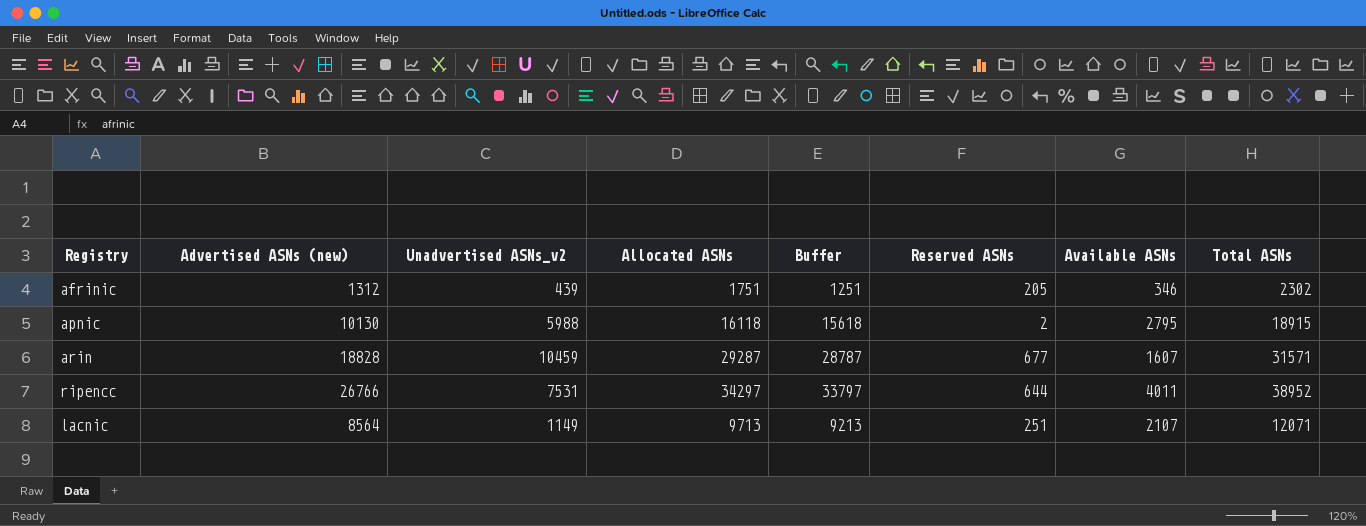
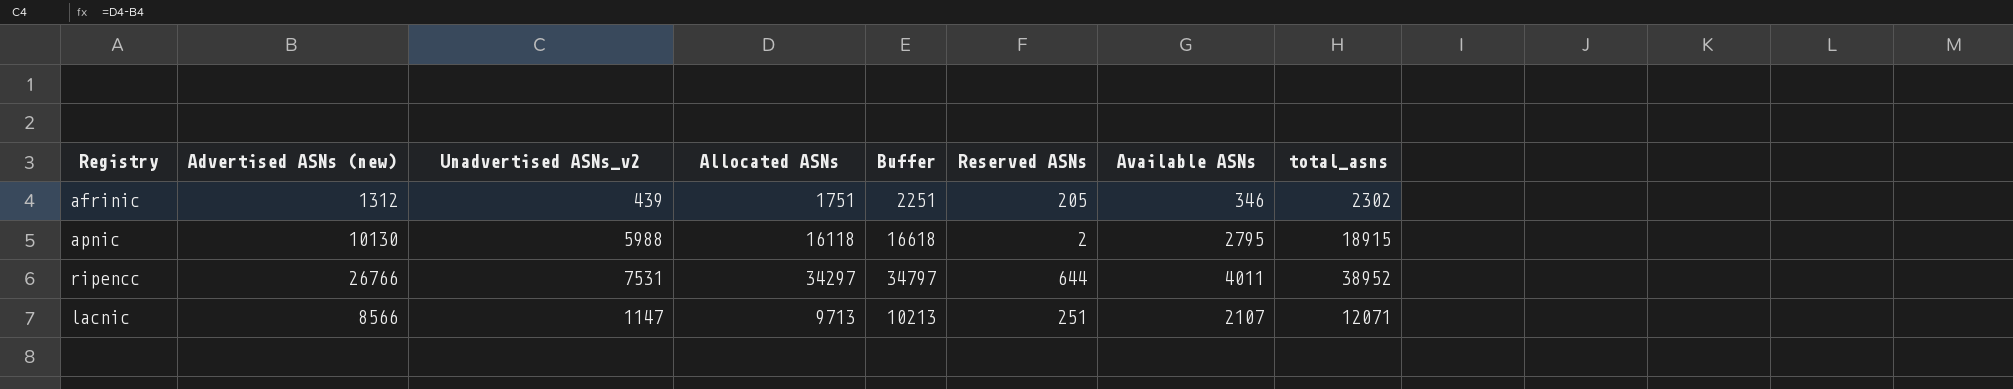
column Buffer | formula: [Allocated ASNs] - 500 -> [Allocated ASNs] + 500
column name: Total ASNs -> total_asns
row arin: 18828 | 10459 | 29287 | 28787 | 677 | 1607 | 31571 -> none
lacnic | Advertised ASNs (new): 8564 -> 8566
lacnic | Unadvertised ASNs_v2: 1149 -> 1147

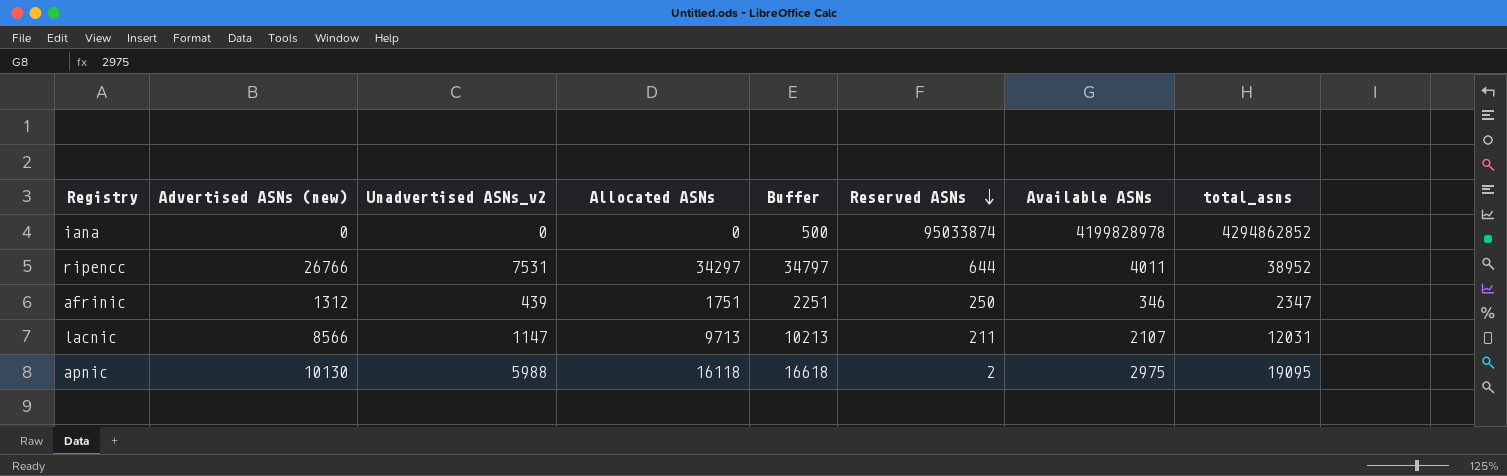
row order: none -> Reserved ASNs descending
row iana: none -> 0 | 0 | 0 | 500 | 95033874 | 4199828978 | 4294862852
afrinic | Reserved ASNs: 205 -> 250
afrinic | total_asns: 2302 -> 2347
lacnic | Reserved ASNs: 251 -> 211
lacnic | total_asns: 12071 -> 12031
apnic | Available ASNs: 2795 -> 2975
apnic | total_asns: 18915 -> 19095

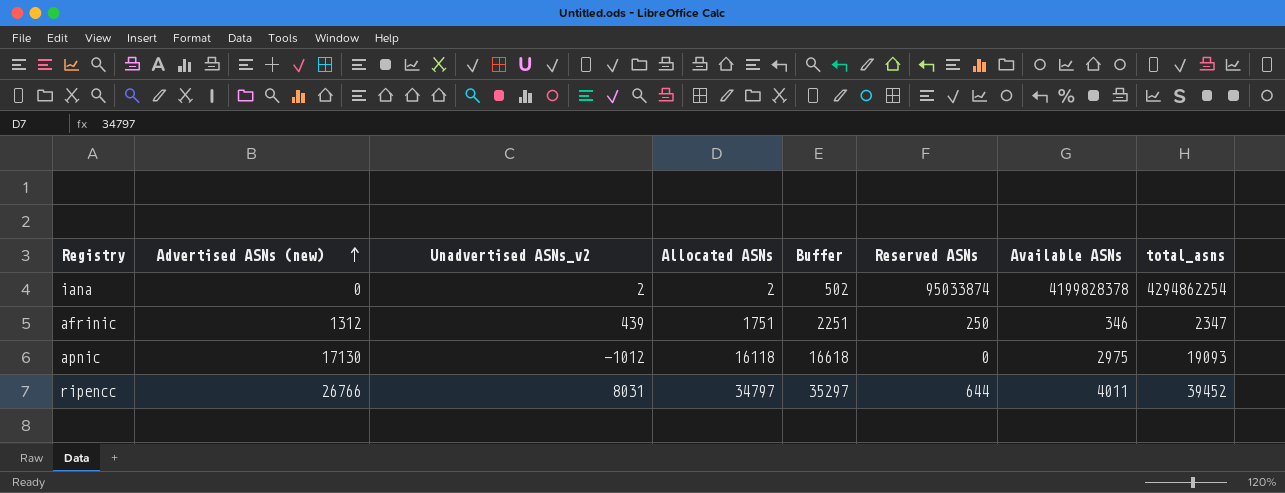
row order: Reserved ASNs descending -> Advertised ASNs (new) ascending
row lacnic: 8566 | 1147 | 9713 | 10213 | 211 | 2107 | 12031 -> none
iana | Unadvertised ASNs_v2: 0 -> 2
iana | Allocated ASNs: 0 -> 2
iana | Buffer: 500 -> 502
iana | Available ASNs: 4199828978 -> 4199828378
iana | total_asns: 4294862852 -> 4294862254
apnic | Advertised ASNs (new): 10130 -> 17130
apnic | Unadvertised ASNs_v2: 5988 -> -1012
apnic | Reserved ASNs: 2 -> 0
apnic | total_asns: 19095 -> 19093
ripencc | Unadvertised ASNs_v2: 7531 -> 8031
ripencc | Allocated ASNs: 34297 -> 34797
ripencc | Buffer: 34797 -> 35297
ripencc | total_asns: 38952 -> 39452

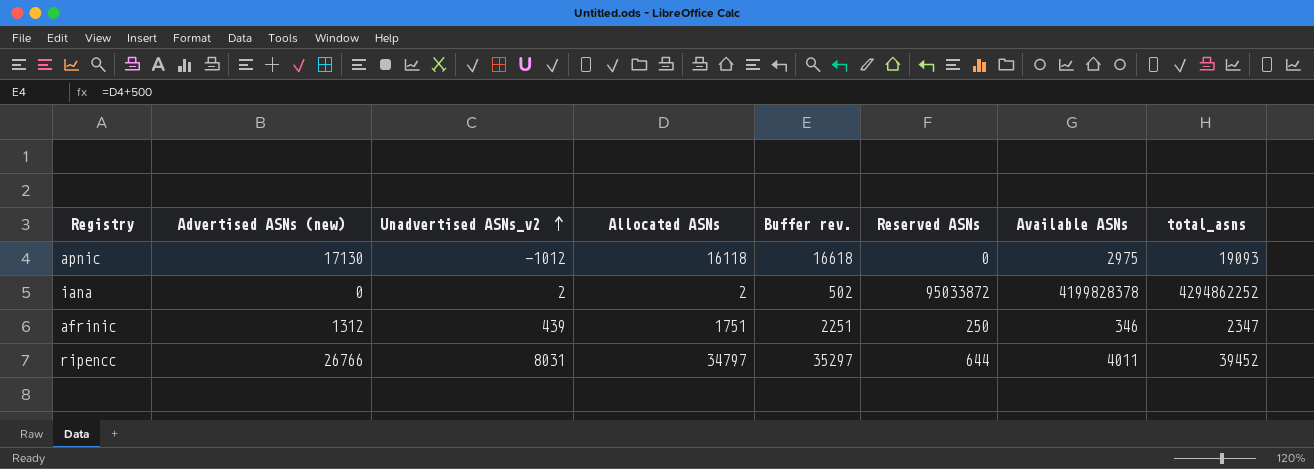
row order: Advertised ASNs (new) ascending -> Unadvertised ASNs_v2 ascending
column name: Buffer -> Buffer rev.
iana | Reserved ASNs: 95033874 -> 95033872
iana | total_asns: 4294862254 -> 4294862252

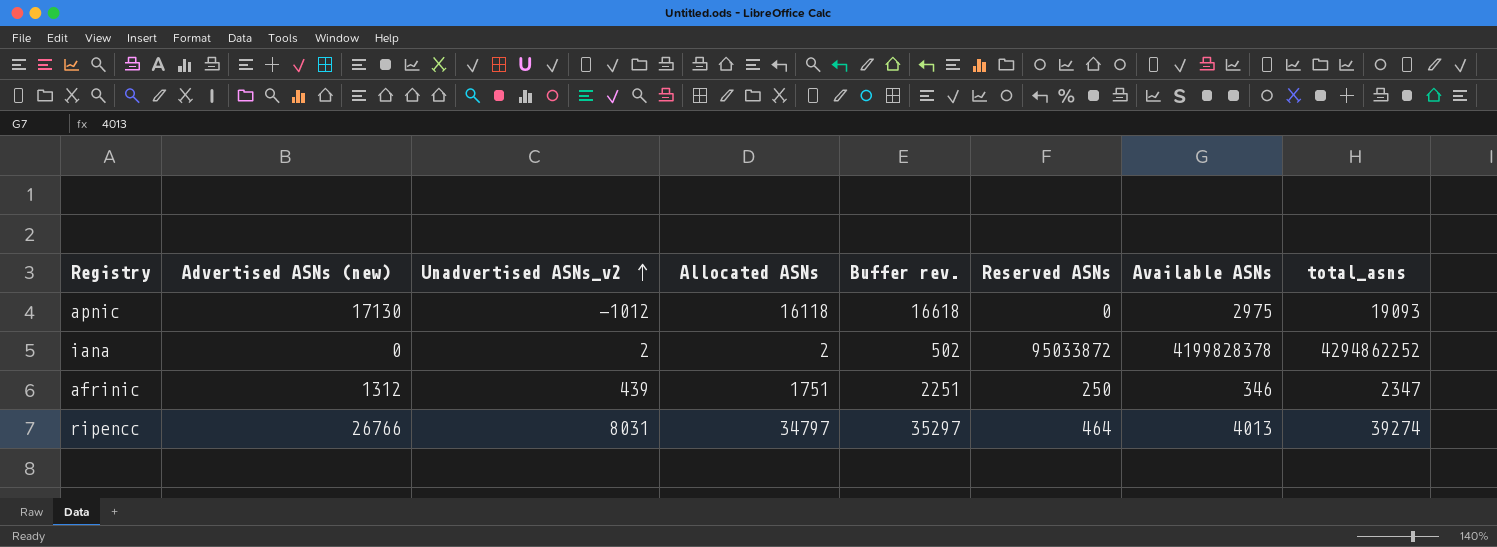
ripencc | Reserved ASNs: 644 -> 464
ripencc | Available ASNs: 4011 -> 4013
ripencc | total_asns: 39452 -> 39274

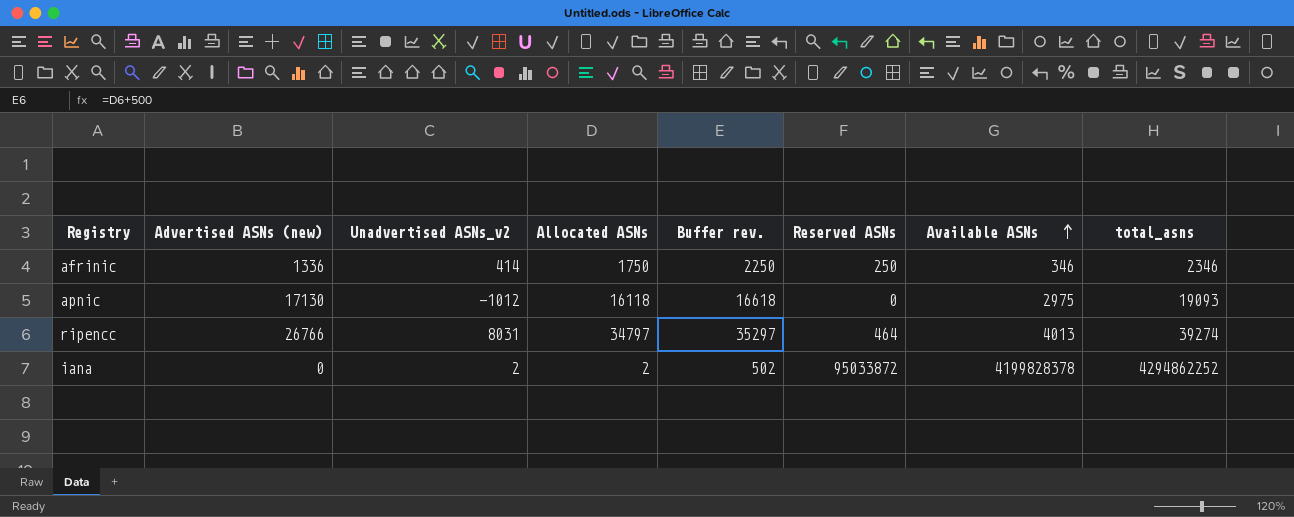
row order: Unadvertised ASNs_v2 ascending -> Available ASNs ascending
afrinic | Advertised ASNs (new): 1312 -> 1336
afrinic | Unadvertised ASNs_v2: 439 -> 414
afrinic | Allocated ASNs: 1751 -> 1750
afrinic | Buffer rev.: 2251 -> 2250
afrinic | total_asns: 2347 -> 2346

